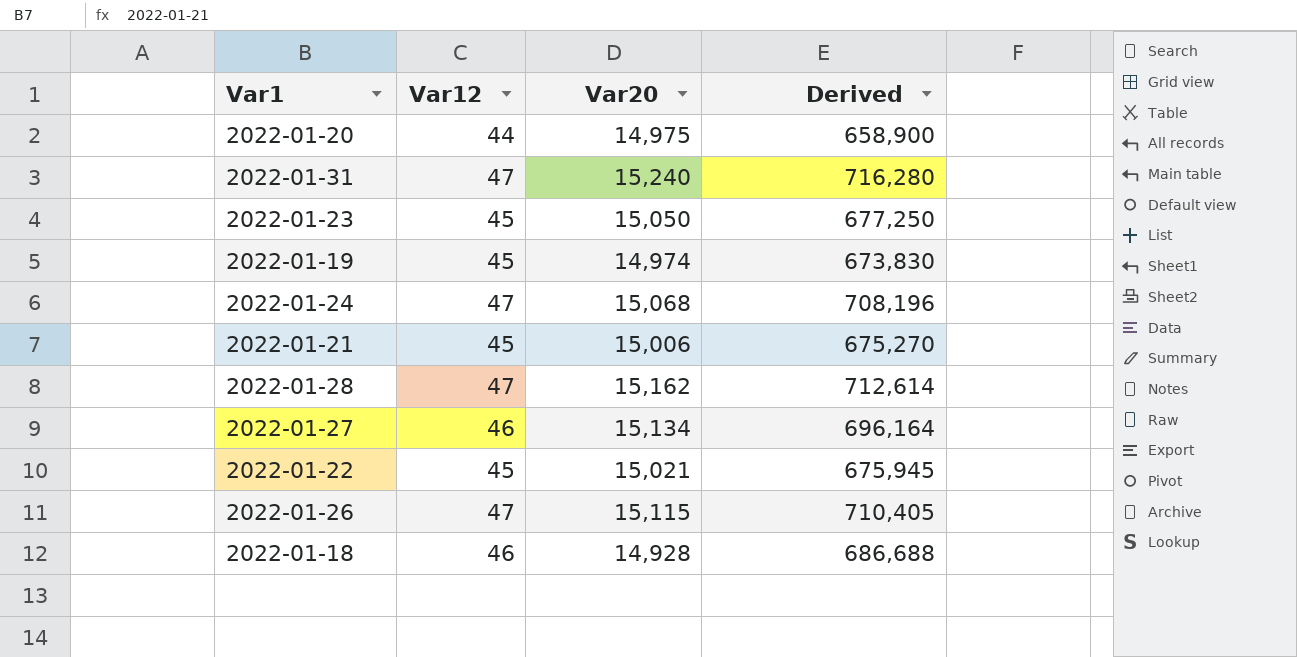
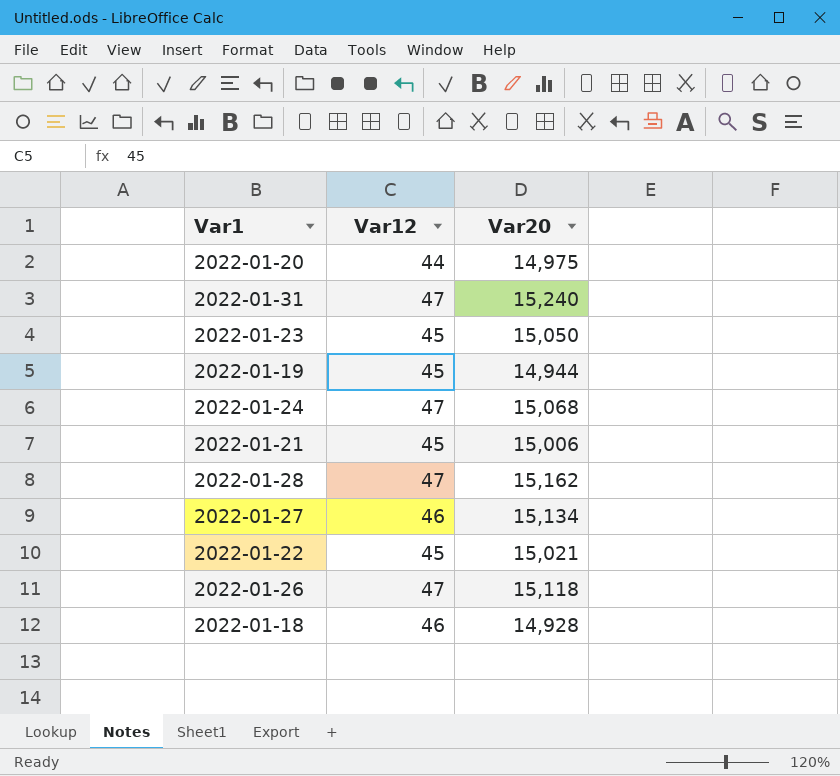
column Derived | formula: [Var12] * [Var20] -> none
2022-01-19 | Var20: 14,974 -> 14,944
2022-01-26 | Var20: 15,115 -> 15,118

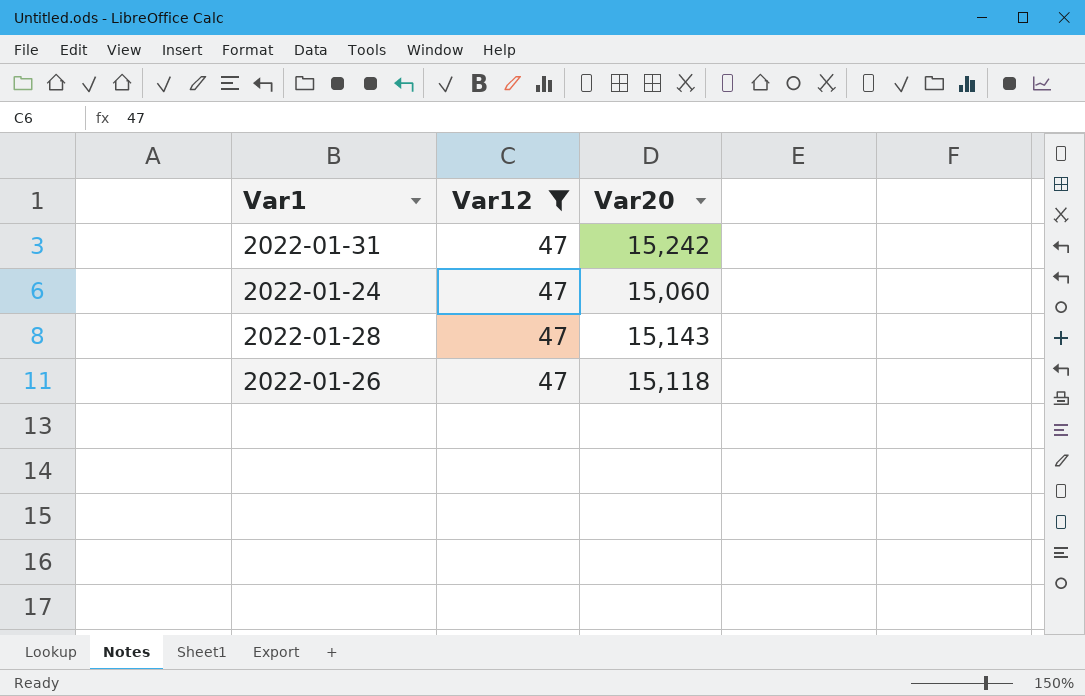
filter: none -> Var12 = 47
2022-01-31 | Var20: 15,240 -> 15,242
2022-01-24 | Var20: 15,068 -> 15,060
2022-01-28 | Var20: 15,162 -> 15,143

